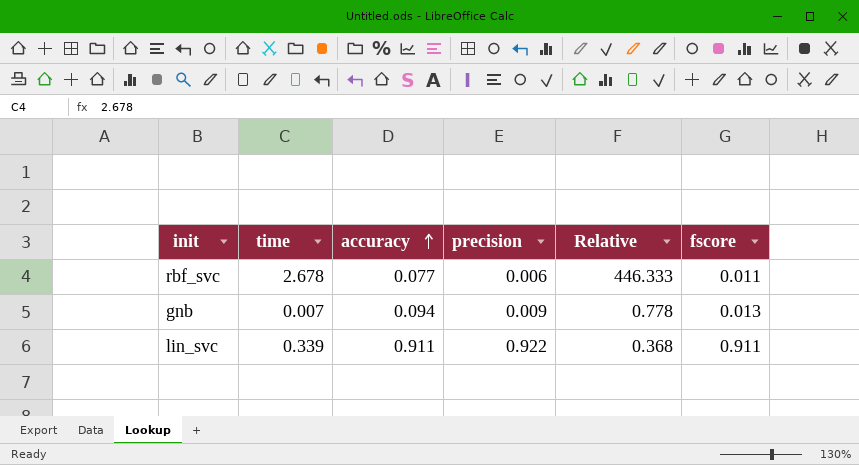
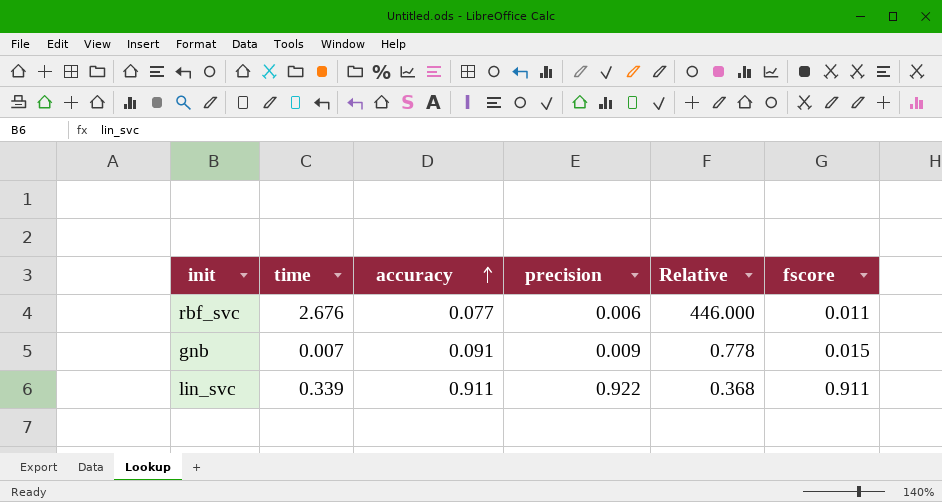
rbf_svc | time: 2.678 -> 2.676
rbf_svc | Relative: 446.333 -> 446.000
gnb | accuracy: 0.094 -> 0.091
gnb | fscore: 0.013 -> 0.015

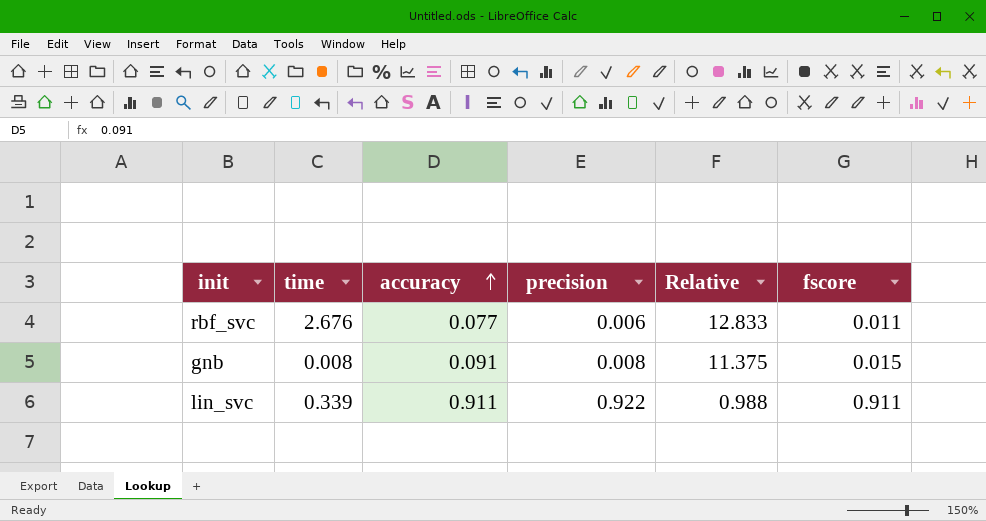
column Relative | formula: [time] / [precision] -> [accuracy] / [precision]
gnb | time: 0.007 -> 0.008
gnb | precision: 0.009 -> 0.008

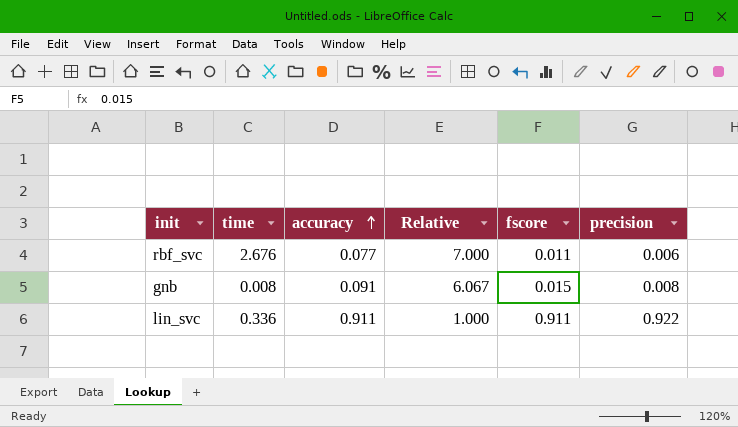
column Relative | formula: [accuracy] / [precision] -> [accuracy] / [fscore]
column precision | position: 4 -> 6
lin_svc | time: 0.339 -> 0.336

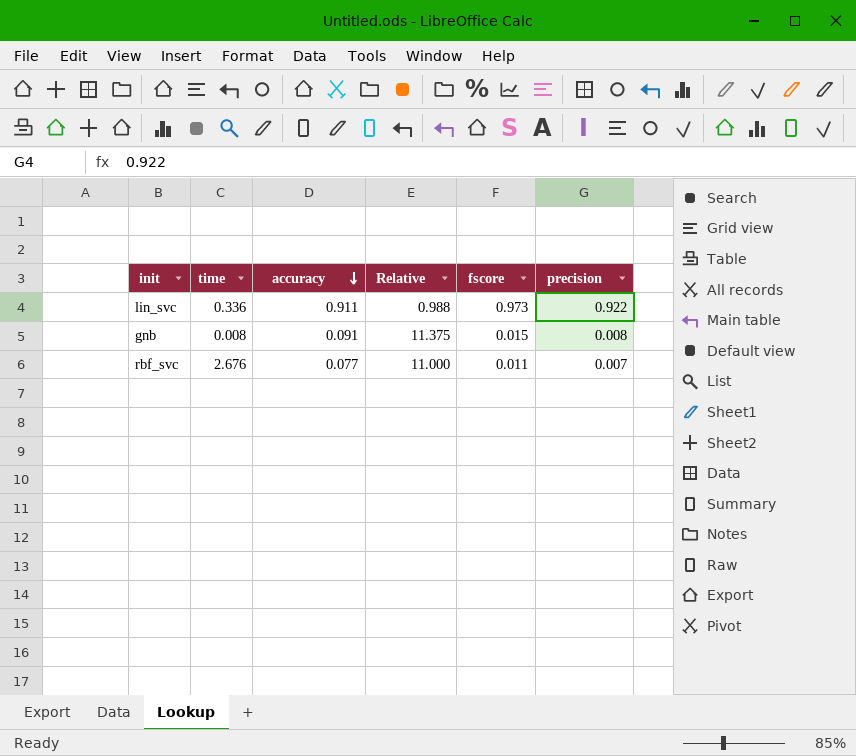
row order: accuracy ascending -> accuracy descending
column Relative | formula: [accuracy] / [fscore] -> [accuracy] / [precision]
lin_svc | fscore: 0.911 -> 0.973
rbf_svc | precision: 0.006 -> 0.007

